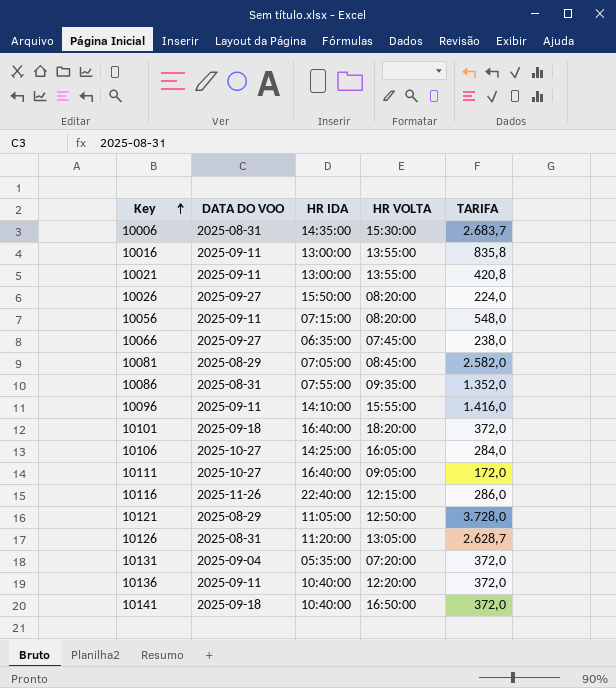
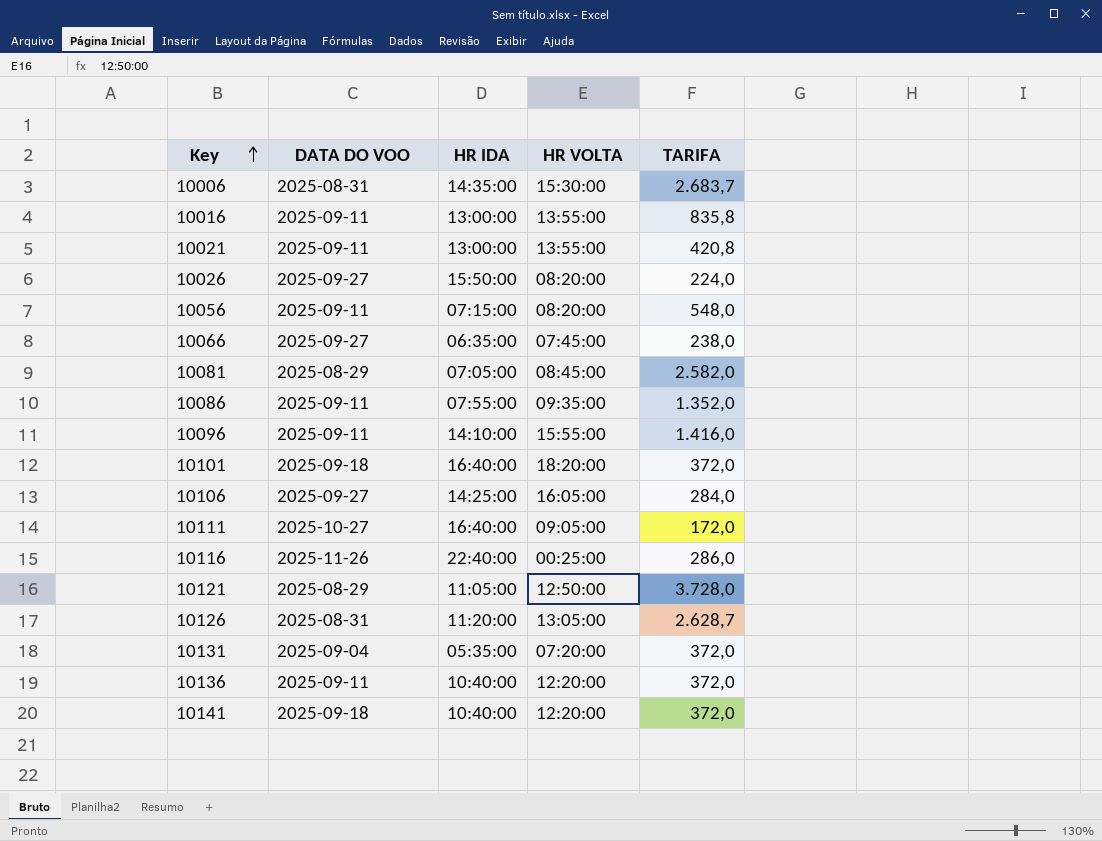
10086 | DATA DO VOO: 2025-08-31 -> 2025-09-11
10106 | DATA DO VOO: 2025-10-27 -> 2025-09-27
10116 | HR VOLTA: 12:15:00 -> 00:25:00
10141 | HR VOLTA: 16:50:00 -> 12:20:00

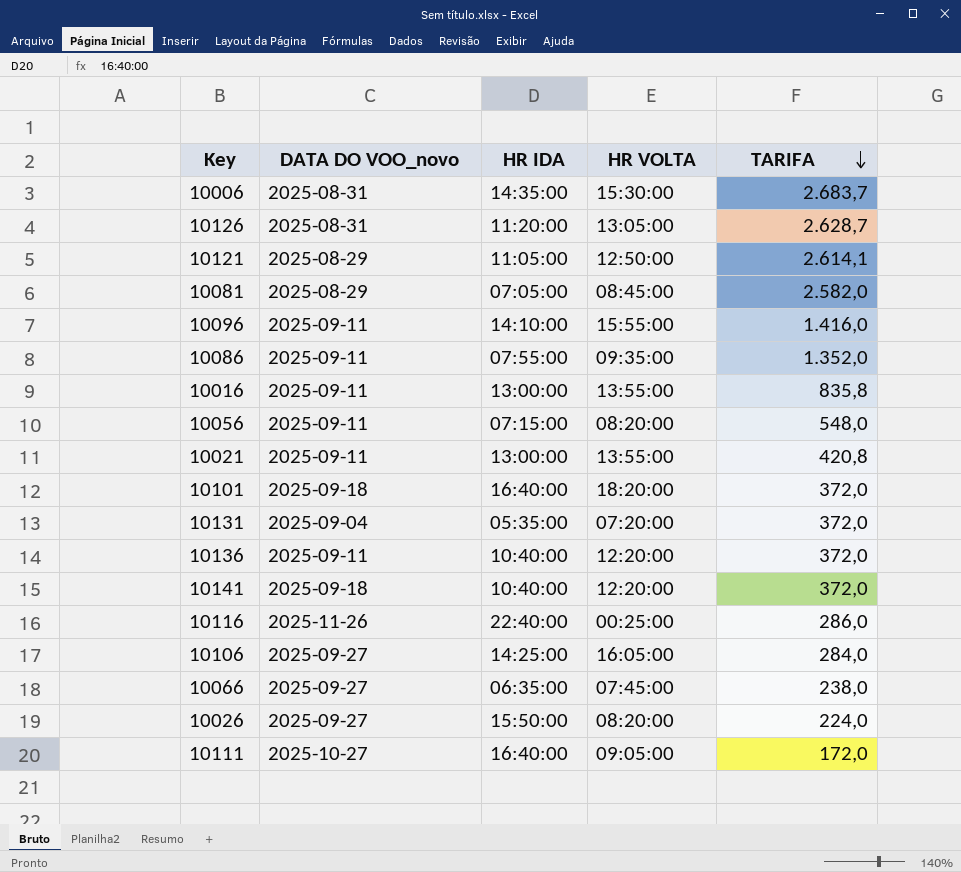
row order: Key ascending -> TARIFA descending
column name: DATA DO VOO -> DATA DO VOO_novo
10121 | TARIFA: 3.728,0 -> 2.614,1

